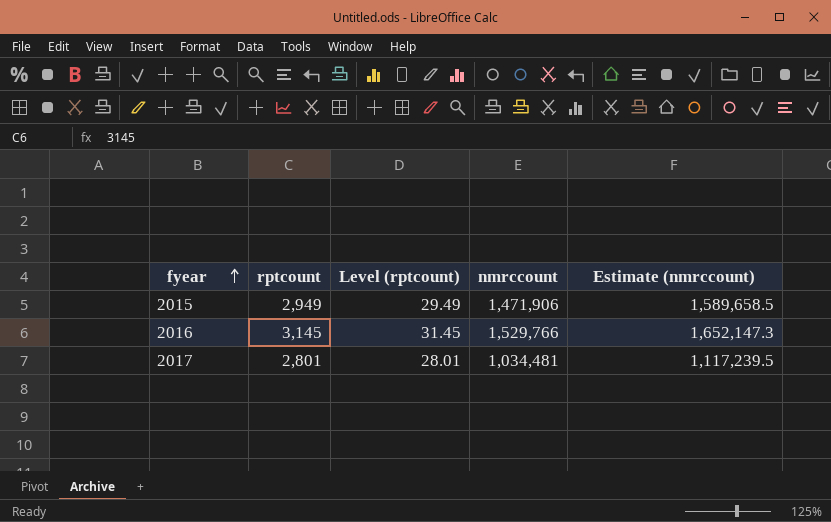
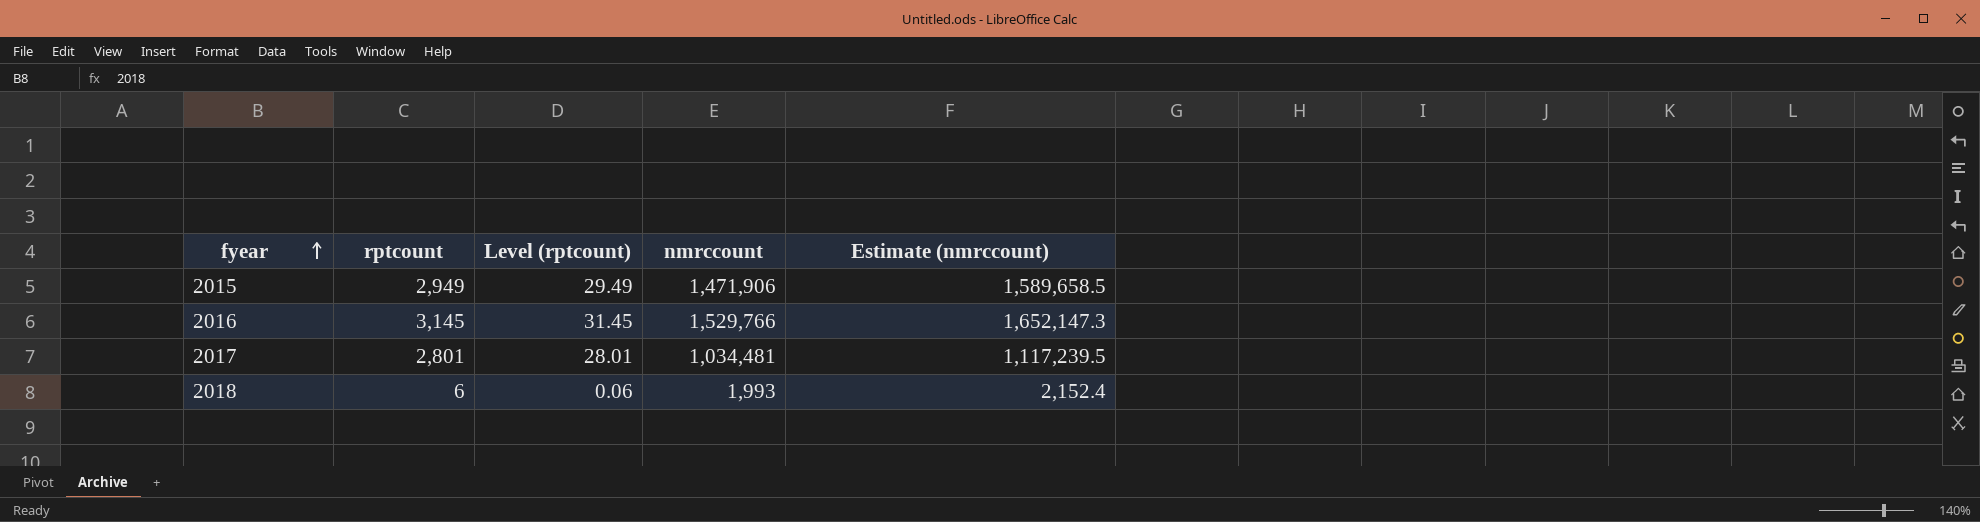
row 2018: none -> 6 | 0.06 | 1,993 | 2,152.4

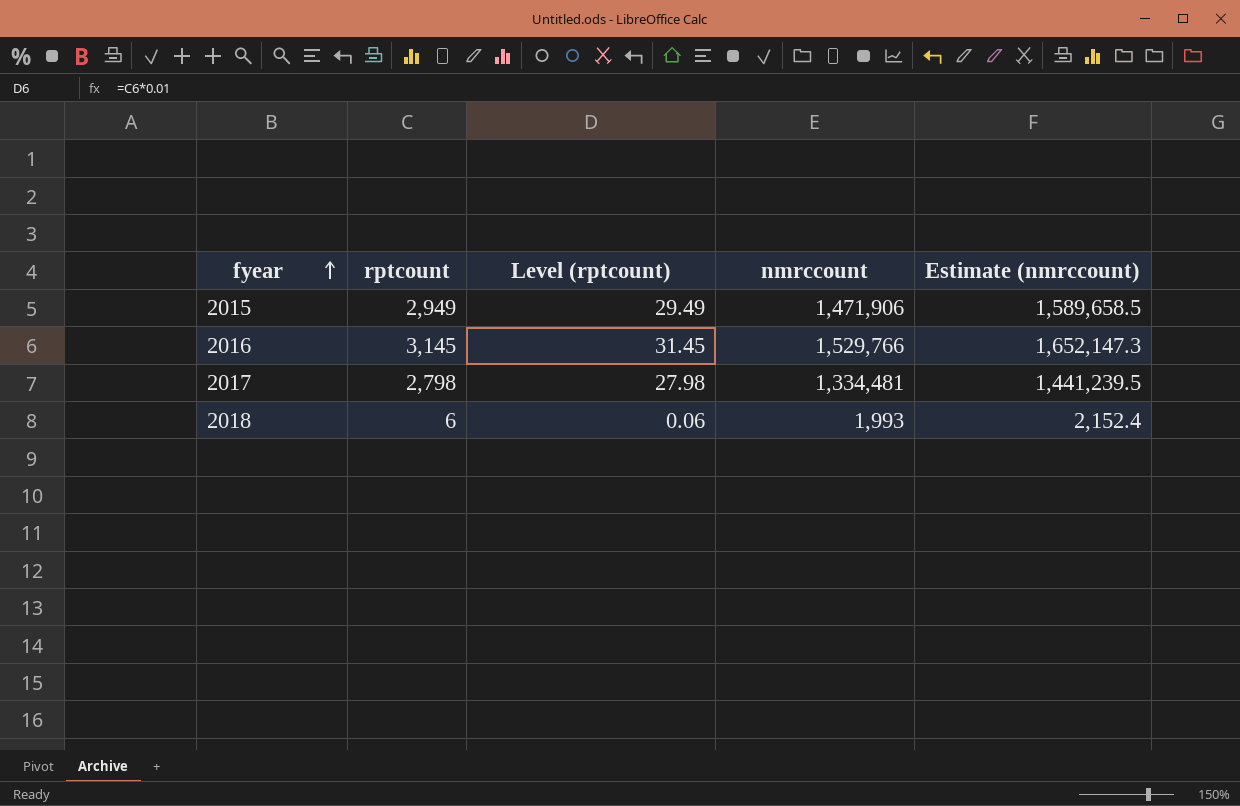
2017 | rptcount: 2,801 -> 2,798
2017 | Level (rptcount): 28.01 -> 27.98
2017 | nmrccount: 1,034,481 -> 1,334,481
2017 | Estimate (nmrccount): 1,117,239.5 -> 1,441,239.5

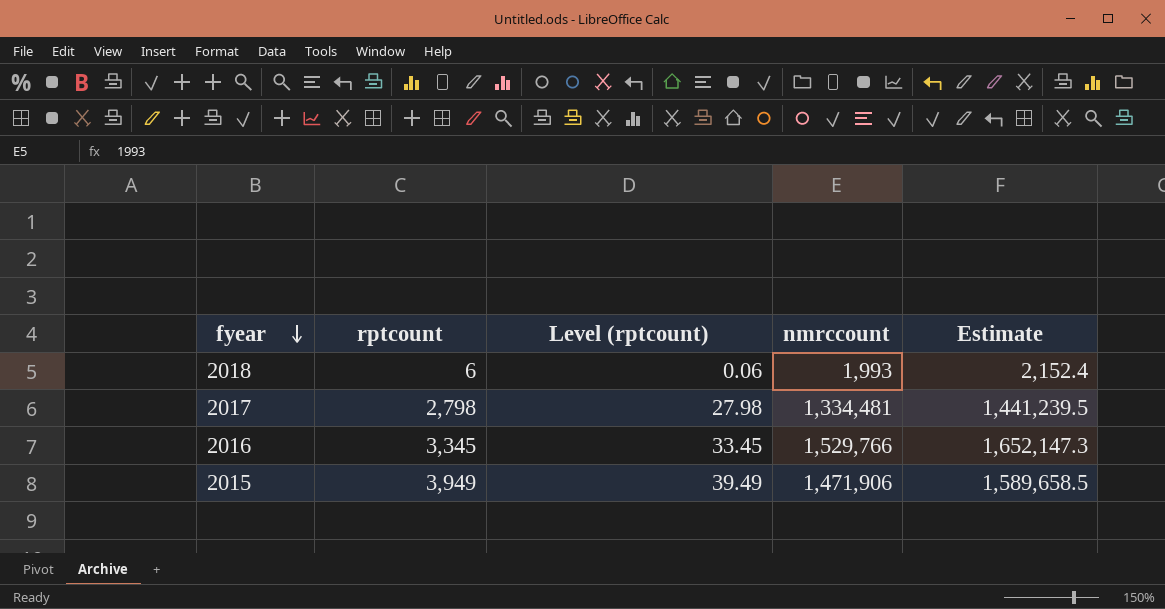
row order: fyear ascending -> fyear descending
column name: Estimate (nmrccount) -> Estimate
2016 | rptcount: 3,145 -> 3,345
2016 | Level (rptcount): 31.45 -> 33.45
2015 | rptcount: 2,949 -> 3,949
2015 | Level (rptcount): 29.49 -> 39.49

